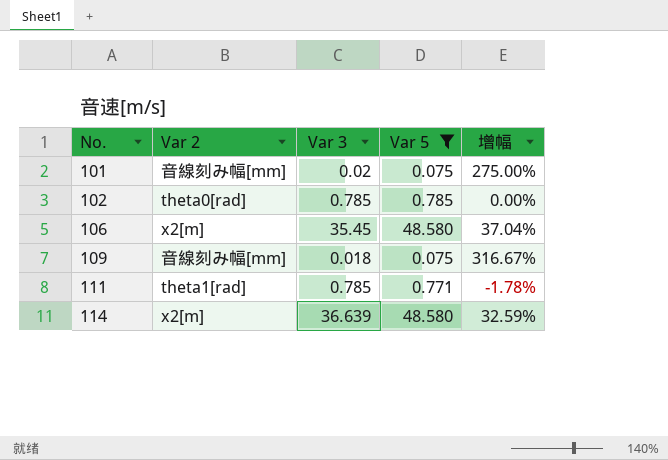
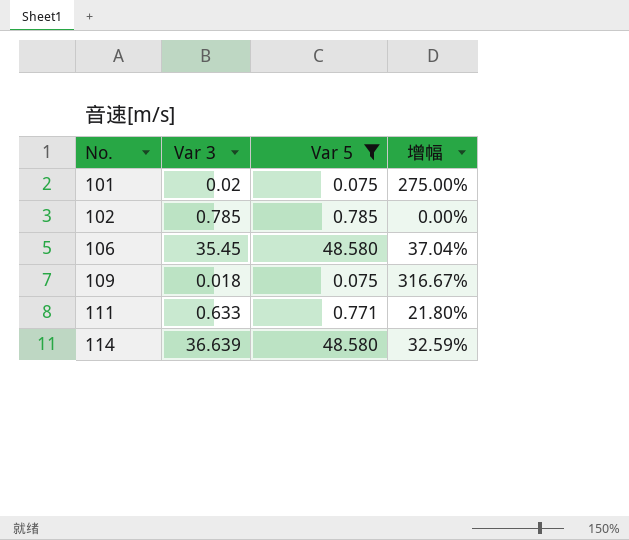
column Var 2 | position: 2 -> none
111 | Var 3: 0.785 -> 0.633
111 | 增幅: -1.78% -> 21.80%

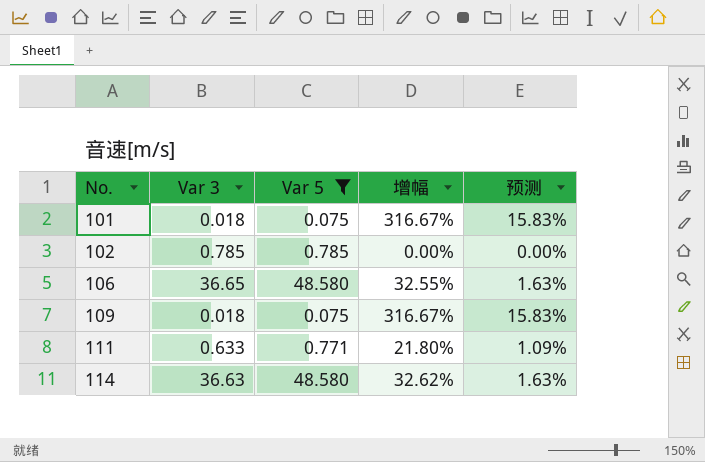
column 预测 | formula: none -> [增幅] * 0.05
101 | Var 3: 0.02 -> 0.018
101 | 增幅: 275.00% -> 316.67%
106 | Var 3: 35.45 -> 36.65
106 | 增幅: 37.04% -> 32.55%
114 | Var 3: 36.639 -> 36.63
114 | 增幅: 32.59% -> 32.62%

